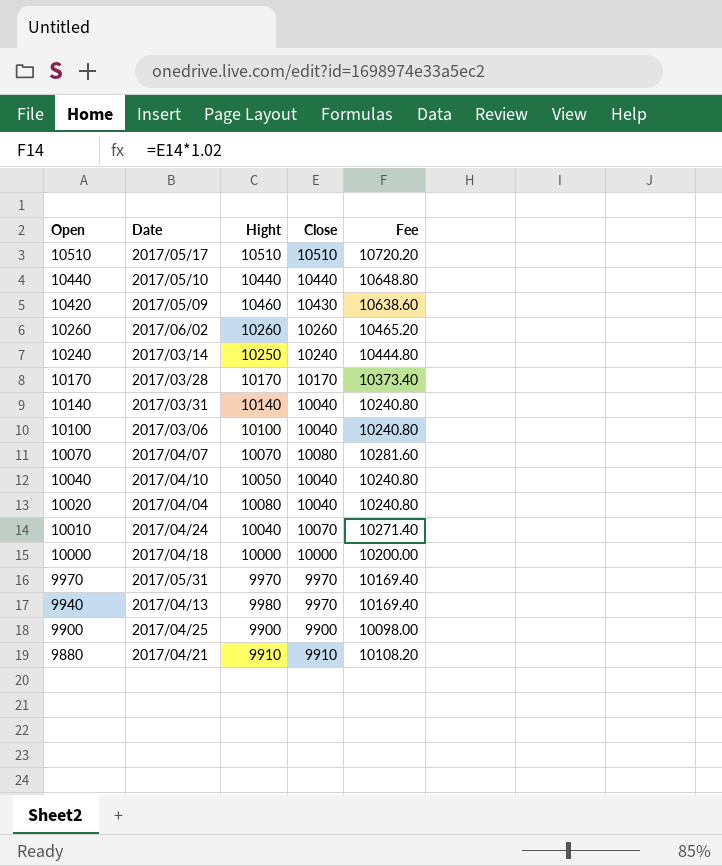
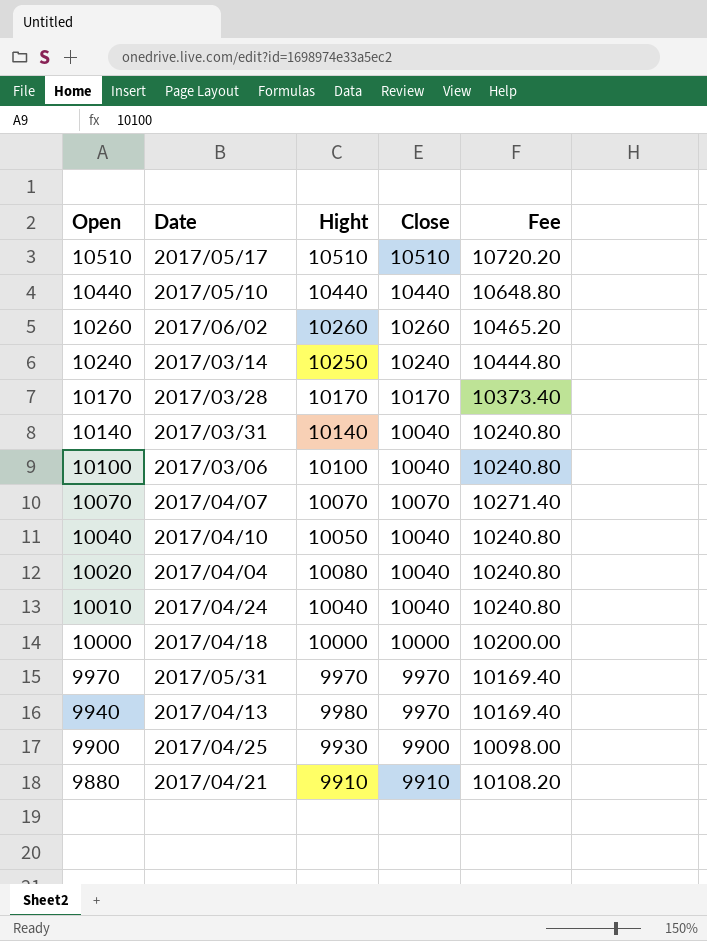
row 10420: 2017/05/09 | 10460 | 10430 | 10638.60 -> none
10070 | Close: 10080 -> 10070
10070 | Fee: 10281.60 -> 10271.40
10010 | Close: 10070 -> 10040
10010 | Fee: 10271.40 -> 10240.80
9900 | Hight: 9900 -> 9930

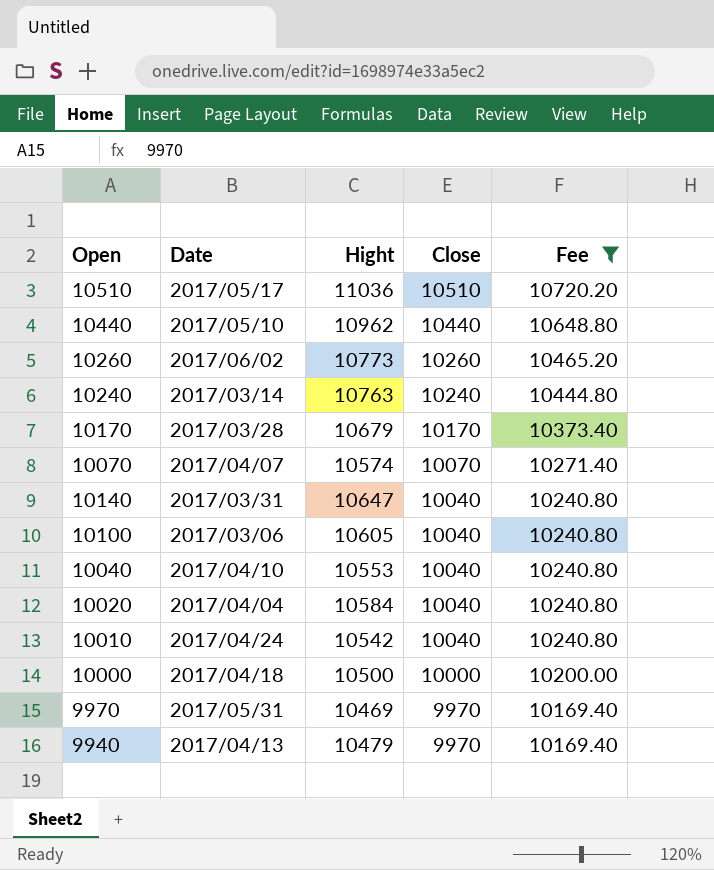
filter: none -> Fee >= 10169.40
row order: Open descending -> Close descending
10510 | Hight: 10510 -> 11036
10440 | Hight: 10440 -> 10962
10260 | Hight: 10260 -> 10773
10240 | Hight: 10250 -> 10763
10170 | Hight: 10170 -> 10679
10070 | Hight: 10070 -> 10574
10140 | Hight: 10140 -> 10647
10100 | Hight: 10100 -> 10605
10040 | Hight: 10050 -> 10553
10020 | Hight: 10080 -> 10584
10010 | Hight: 10040 -> 10542
10000 | Hight: 10000 -> 10500
9970 | Hight: 9970 -> 10469
9940 | Hight: 9980 -> 10479

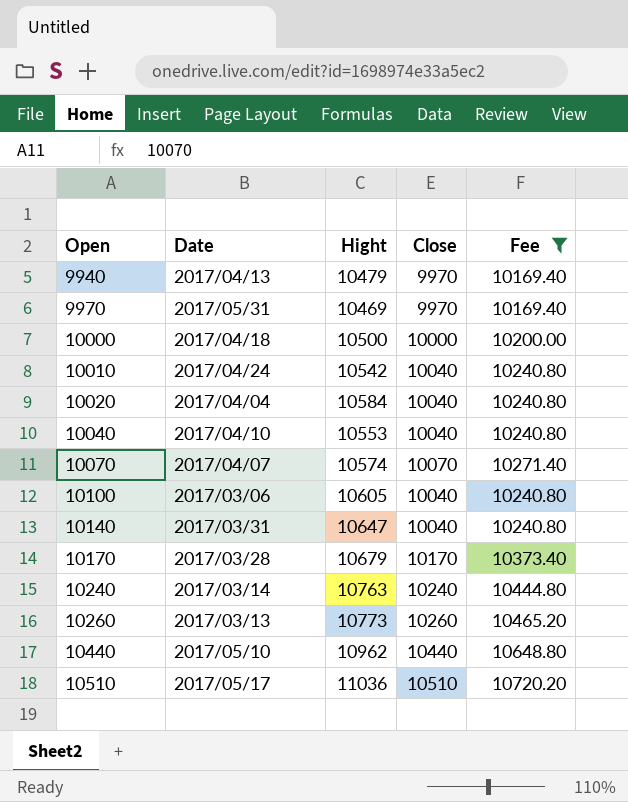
row order: Close descending -> Open ascending
10260 | Date: 2017/06/02 -> 2017/03/13

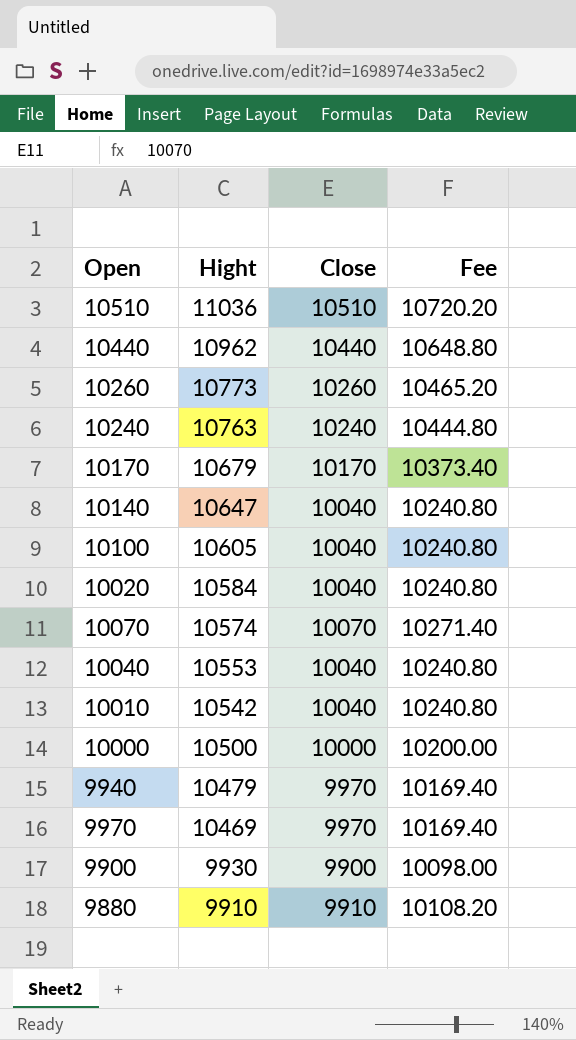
filter: Fee >= 10169.40 -> none
row order: Open ascending -> Hight descending
column Date | position: 2 -> none

